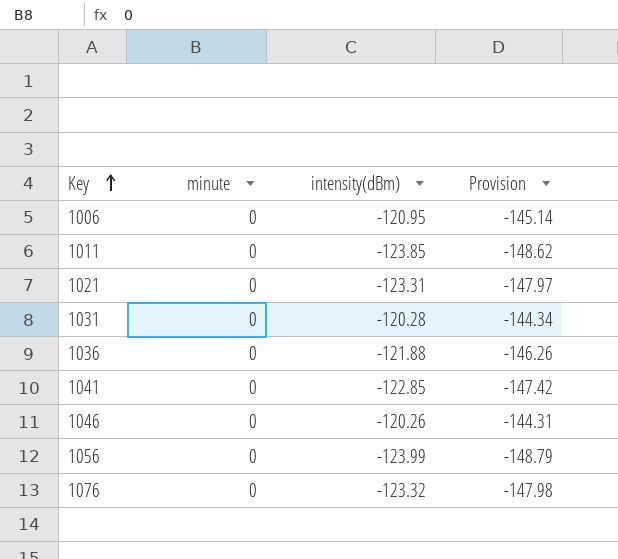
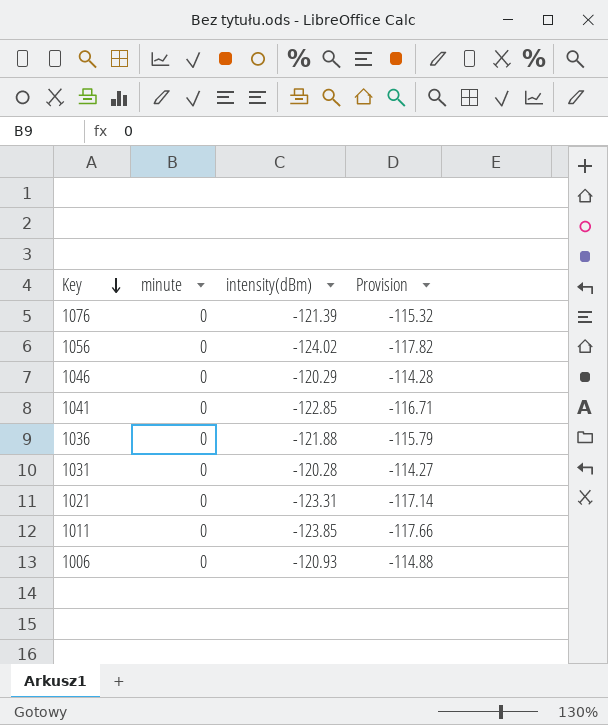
row order: Key ascending -> Key descending
column Provision | formula: [intensity(dBm)] * 1.2 -> [intensity(dBm)] * 0.95
1076 | intensity(dBm): -123.32 -> -121.39
1056 | intensity(dBm): -123.99 -> -124.02
1046 | intensity(dBm): -120.26 -> -120.29
1006 | intensity(dBm): -120.95 -> -120.93

